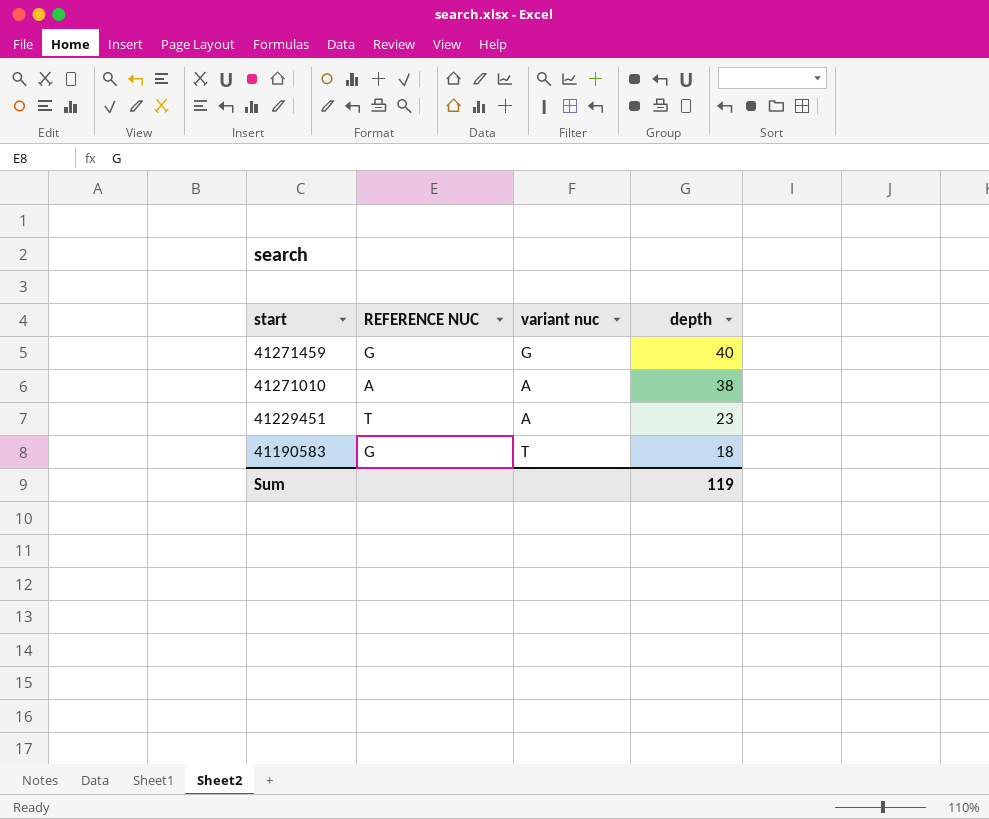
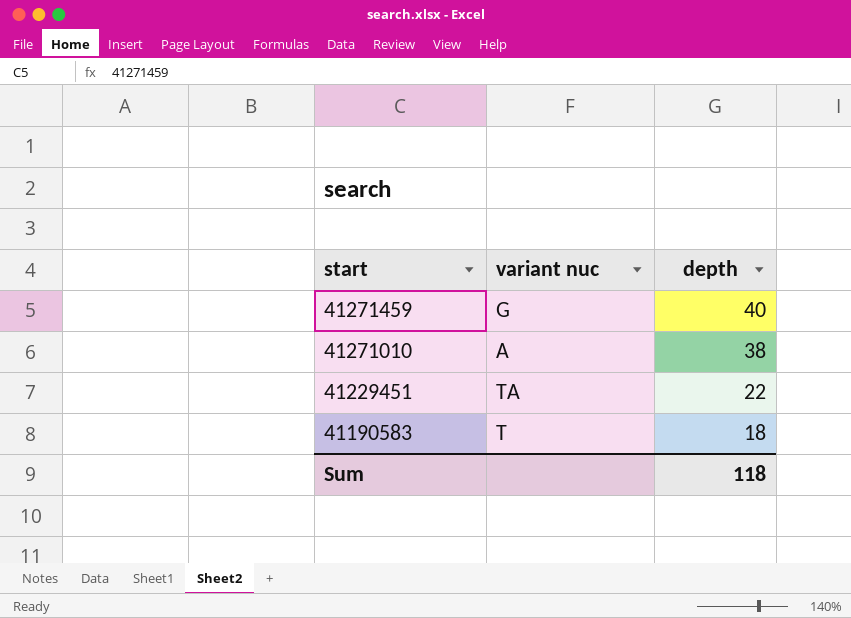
column REFERENCE NUC | position: 2 -> none
41229451 | variant nuc: A -> TA
41229451 | depth: 23 -> 22
Sum | depth: 119 -> 118

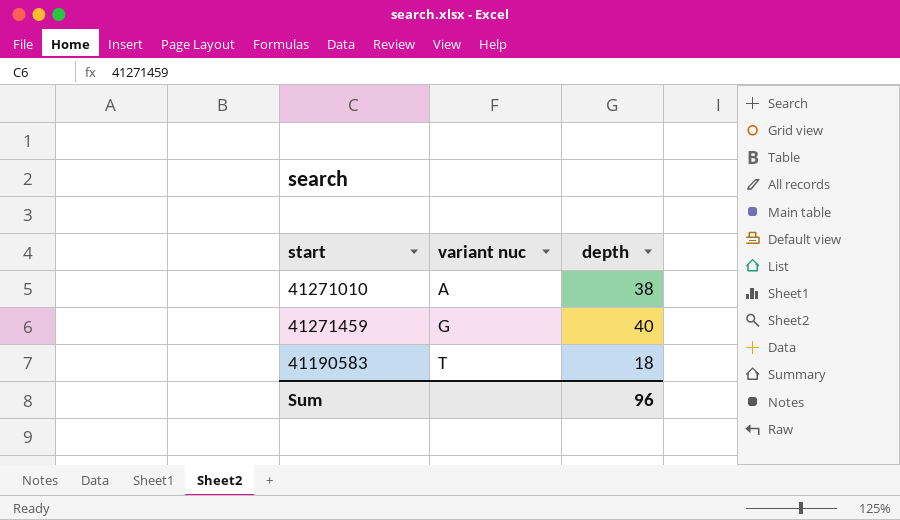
row order: start descending -> variant nuc ascending
row 41229451: TA | 22 -> none
Sum | depth: 118 -> 96

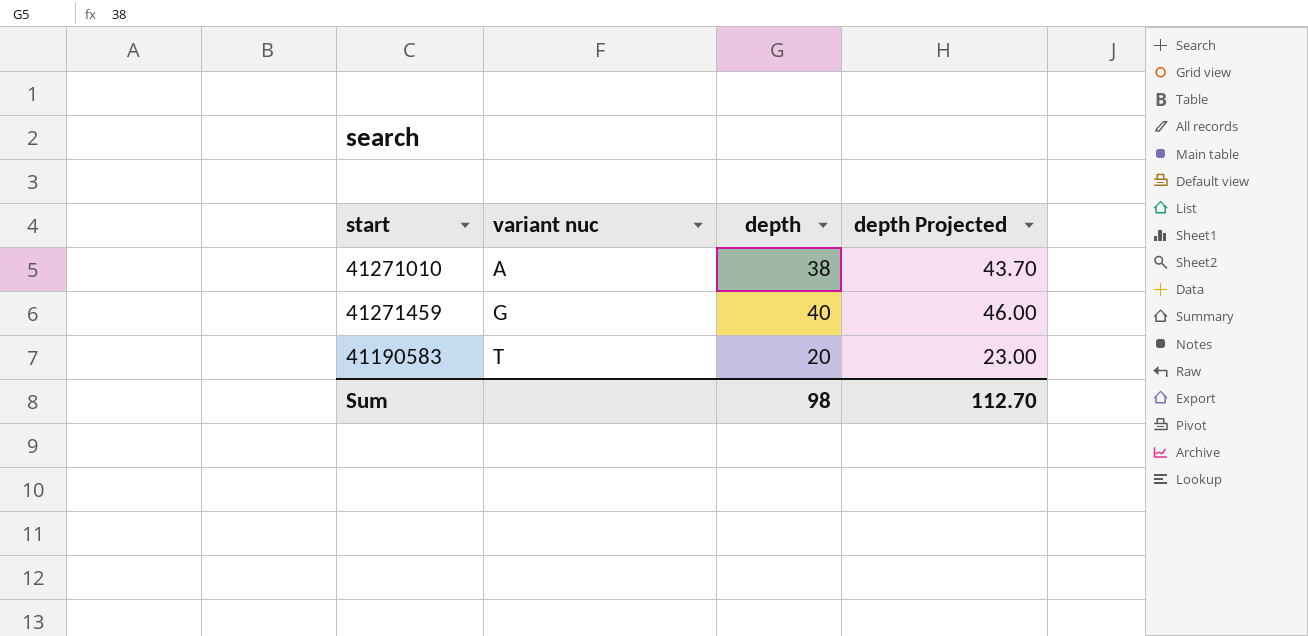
column depth Projected | formula: none -> [depth] * 1.15
41190583 | depth: 18 -> 20
Sum | depth: 96 -> 98

